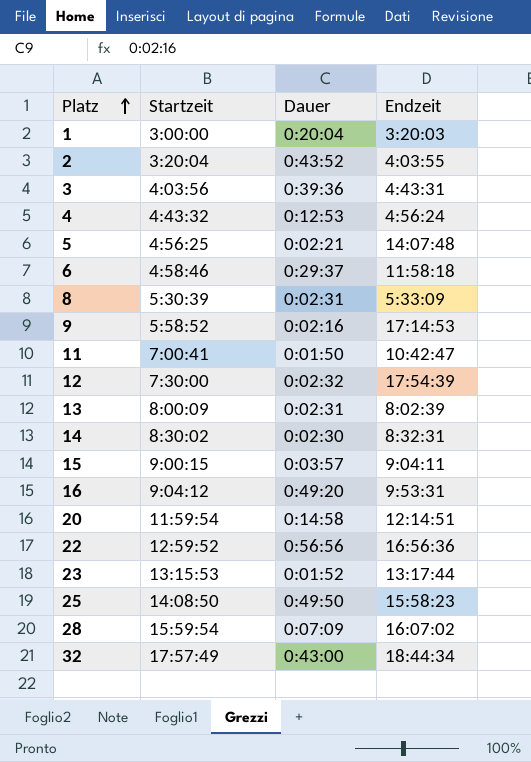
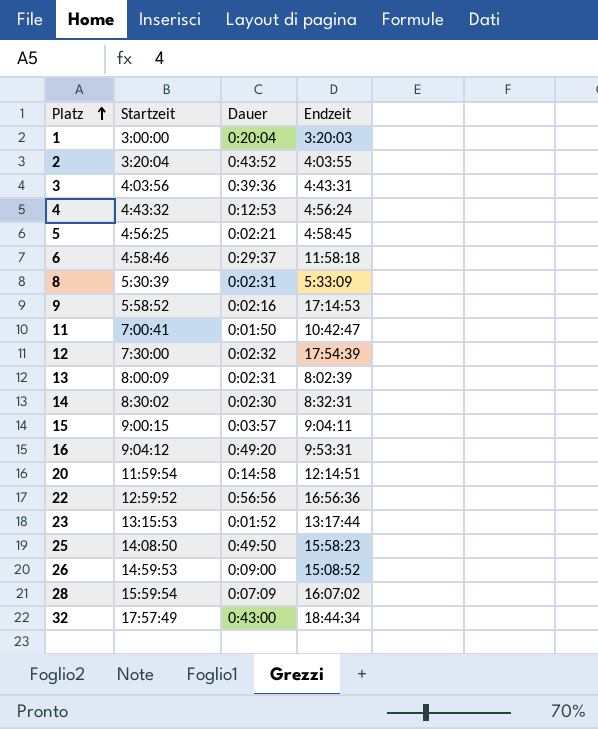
5 | Endzeit: 14:07:48 -> 4:58:45
row 26: none -> 14:59:53 | 0:09:00 | 15:08:52

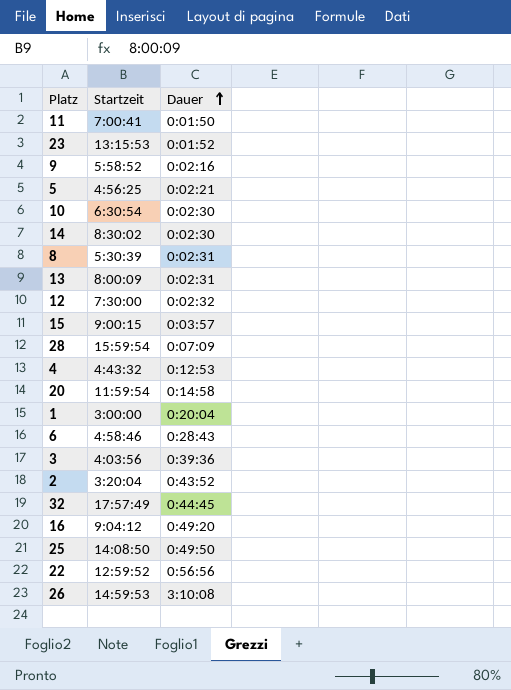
row order: Platz ascending -> Dauer ascending
column Endzeit | position: 4 -> none
row 10: none -> 6:30:54 | 0:02:30
6 | Dauer: 0:29:37 -> 0:28:43
32 | Dauer: 0:43:00 -> 0:44:45
26 | Dauer: 0:09:00 -> 3:10:08

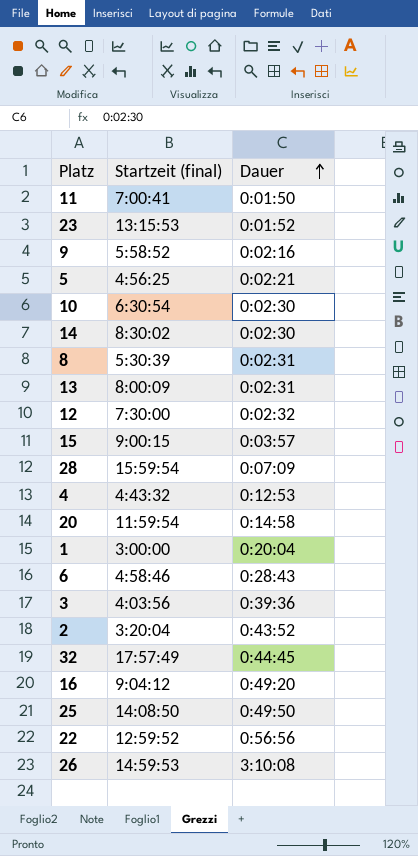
column name: Startzeit -> Startzeit (final)

